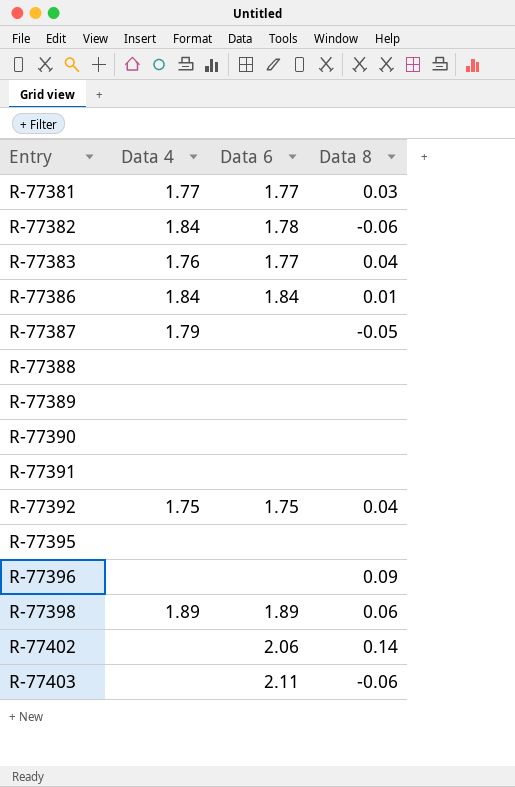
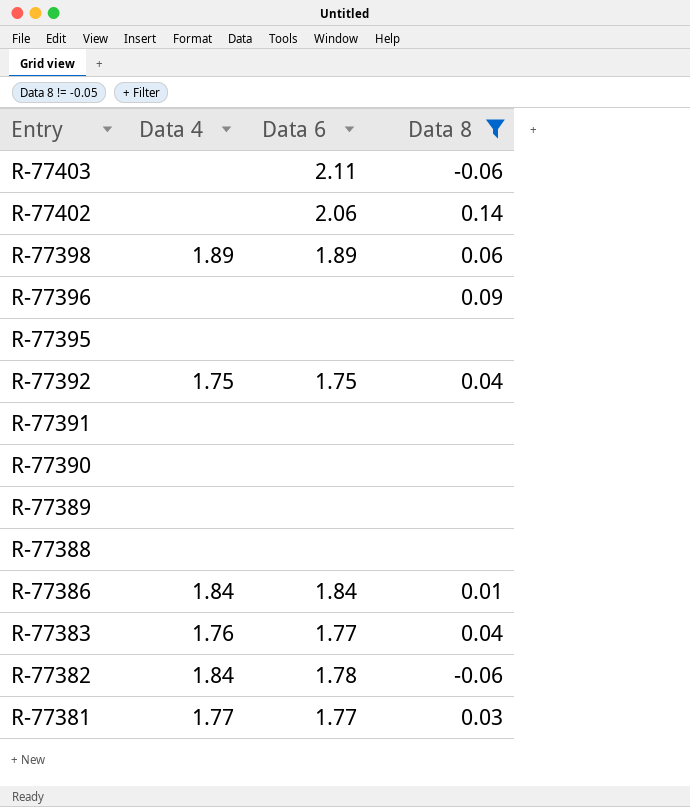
filter: none -> Data 8 != -0.05
row order: Entry ascending -> Entry descending

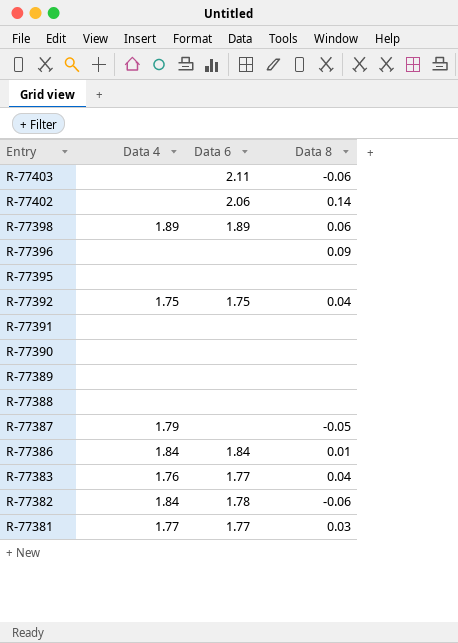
filter: Data 8 != -0.05 -> none

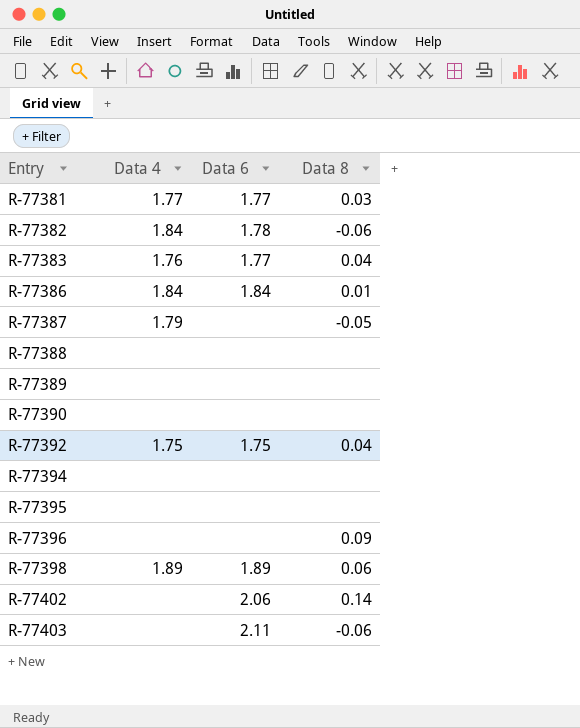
row order: Entry descending -> Entry ascending
row R-77391: none | none | none -> none
row R-77394: none -> none | none | none

